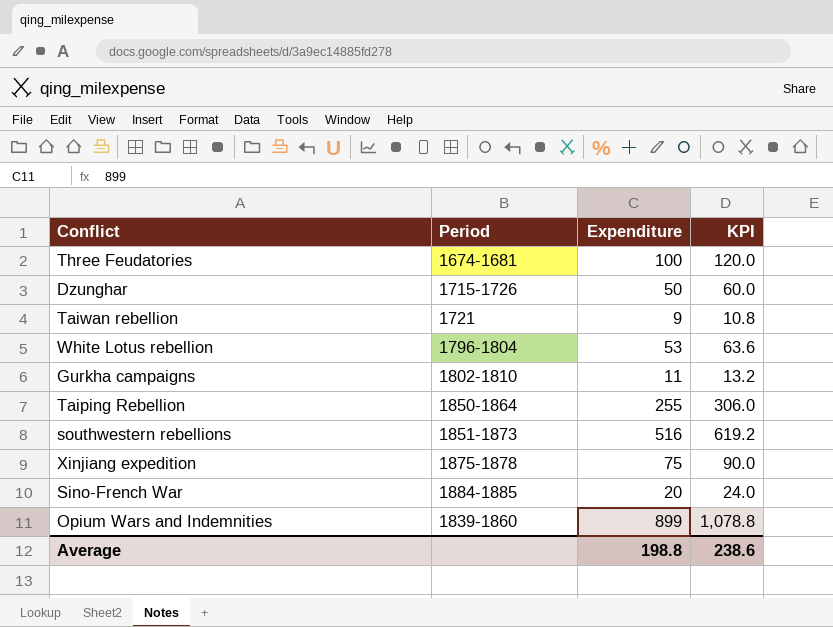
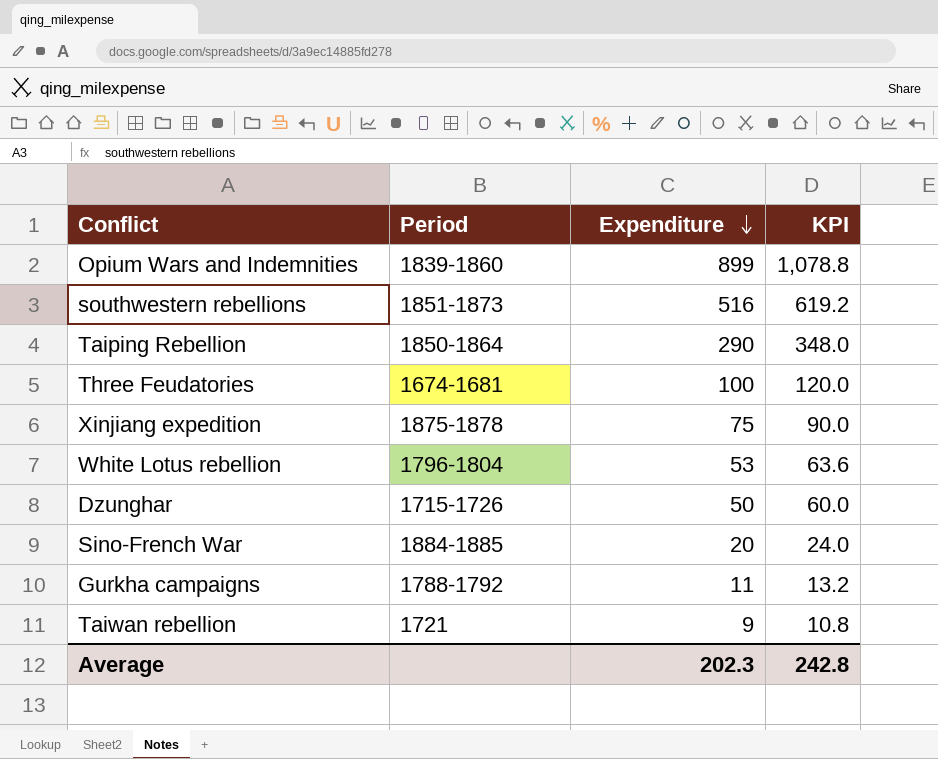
row order: none -> Expenditure descending
Taiping Rebellion | Expenditure: 255 -> 290
Taiping Rebellion | KPI: 306.0 -> 348.0
Gurkha campaigns | Period: 1802-1810 -> 1788-1792
Average | Expenditure: 198.8 -> 202.3
Average | KPI: 238.6 -> 242.8

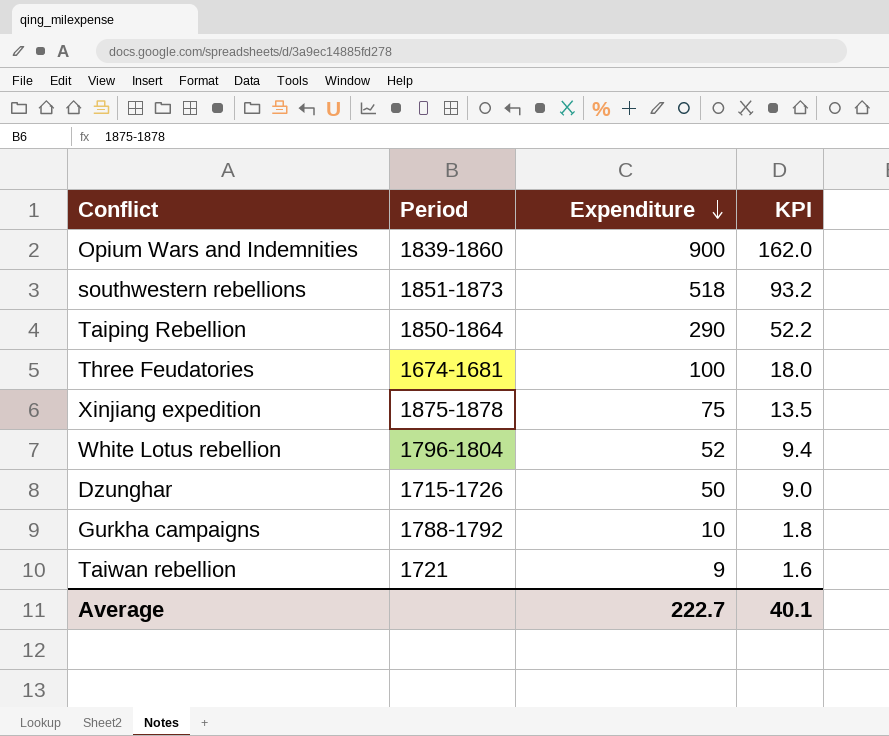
column KPI | formula: [Expenditure] * 1.2 -> [Expenditure] * 0.18
row Sino-French War: 1884-1885 | 20 | 24.0 -> none
Opium Wars and Indemnities | Expenditure: 899 -> 900
southwestern rebellions | Expenditure: 516 -> 518
White Lotus rebellion | Expenditure: 53 -> 52
Gurkha campaigns | Expenditure: 11 -> 10
Average | Expenditure: 202.3 -> 222.7
Average | KPI: 242.8 -> 40.1

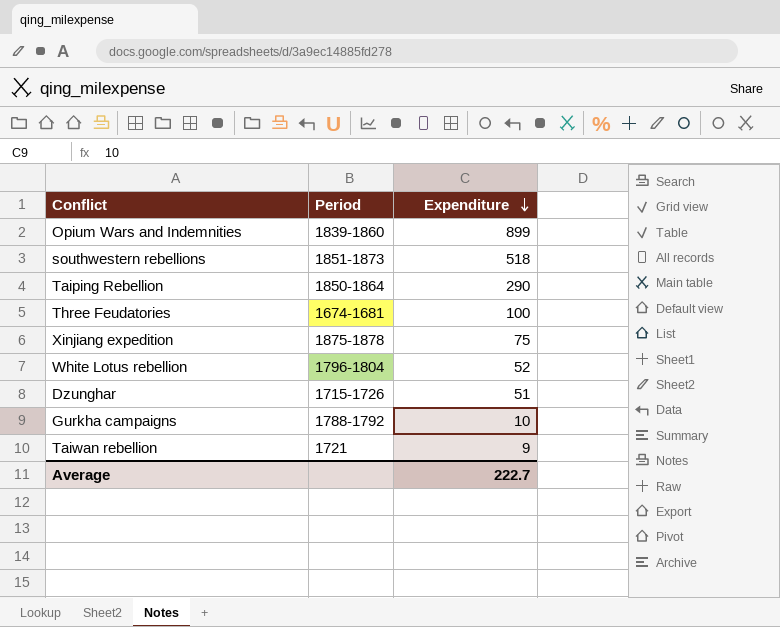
column KPI | formula: [Expenditure] * 0.18 -> none
Opium Wars and Indemnities | Expenditure: 900 -> 899
Dzunghar | Expenditure: 50 -> 51

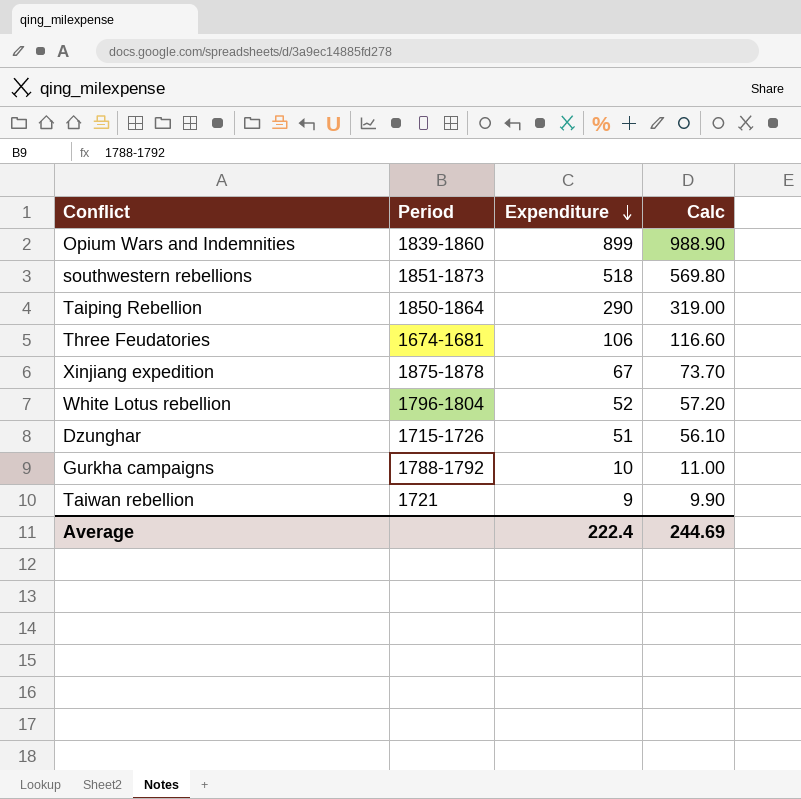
column Calc | formula: none -> [Expenditure] * 1.1
Three Feudatories | Expenditure: 100 -> 106
Xinjiang expedition | Expenditure: 75 -> 67
Average | Expenditure: 222.7 -> 222.4

